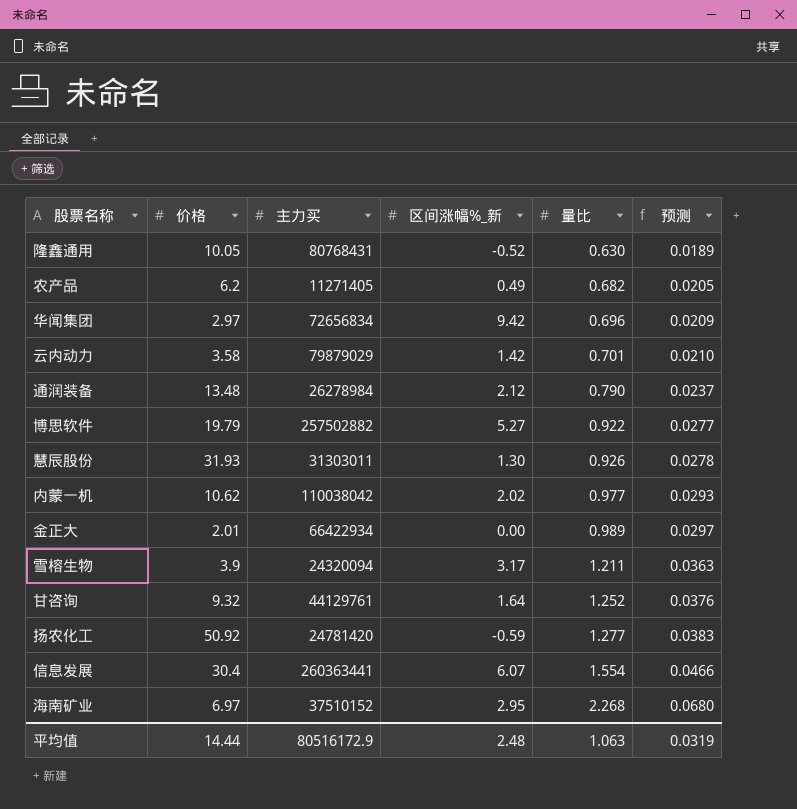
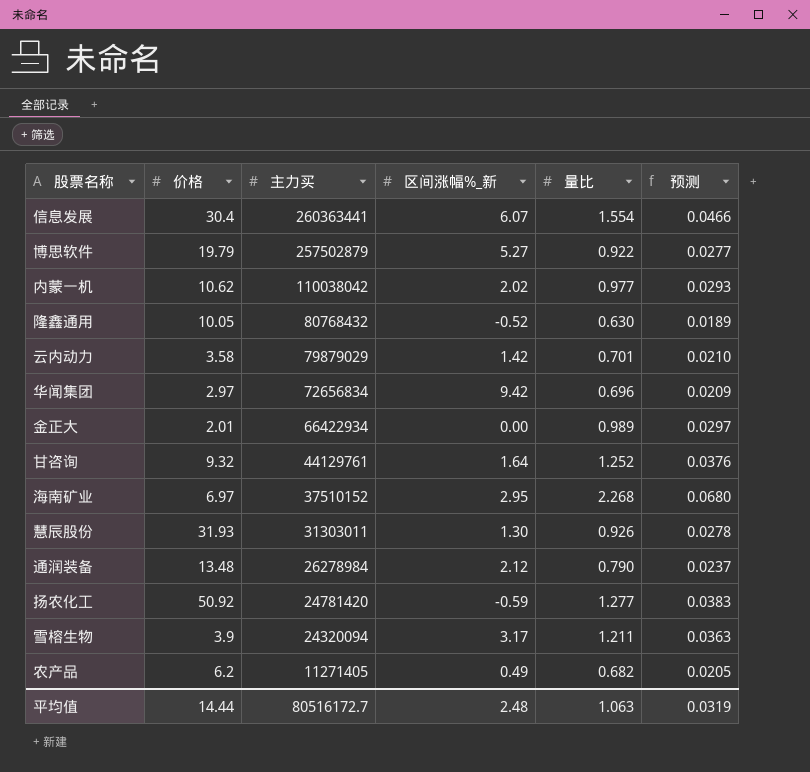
row order: 量比 ascending -> 主力买 descending
博思软件 | 主力买: 257502882 -> 257502879
隆鑫通用 | 主力买: 80768431 -> 80768432
平均值 | 主力买: 80516172.9 -> 80516172.7

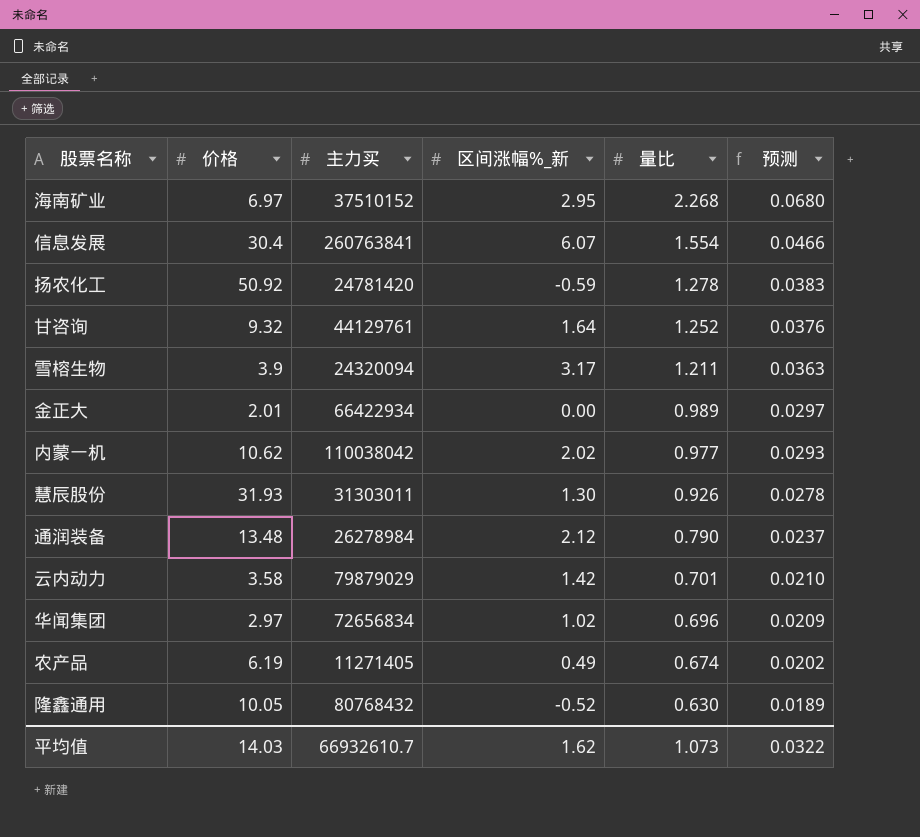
row order: 主力买 descending -> 量比 descending
row 博思软件: 19.79 | 257502879 | 5.27 | 0.922 | 0.0277 -> none
信息发展 | 主力买: 260363441 -> 260763841
扬农化工 | 量比: 1.277 -> 1.278
华闻集团 | 区间涨幅%_新: 9.42 -> 1.02
农产品 | 价格: 6.2 -> 6.19
农产品 | 量比: 0.682 -> 0.674
农产品 | 预测: 0.0205 -> 0.0202
平均值 | 价格: 14.44 -> 14.03
平均值 | 主力买: 80516172.7 -> 66932610.7
平均值 | 区间涨幅%_新: 2.48 -> 1.62
平均值 | 量比: 1.063 -> 1.073
平均值 | 预测: 0.0319 -> 0.0322

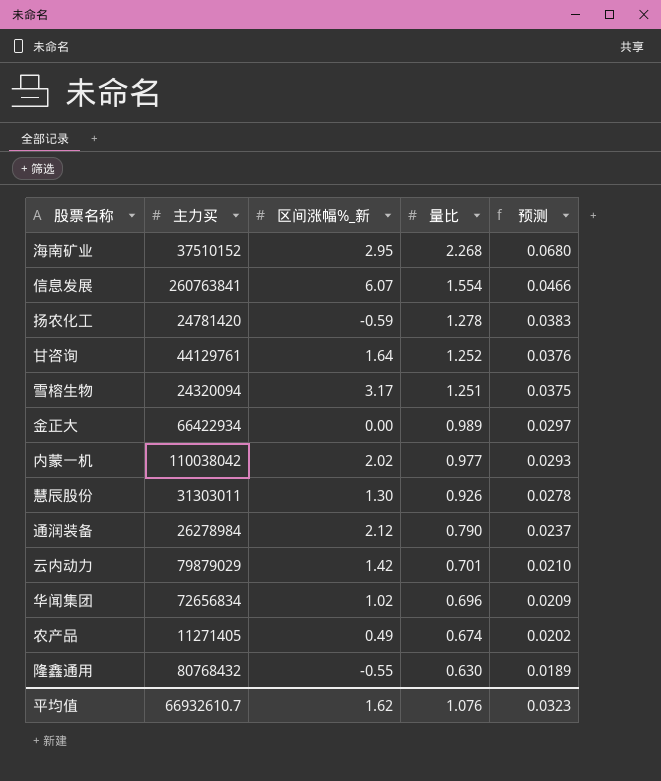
column 价格 | position: 2 -> none
雪榕生物 | 量比: 1.211 -> 1.251
雪榕生物 | 预测: 0.0363 -> 0.0375
隆鑫通用 | 区间涨幅%_新: -0.52 -> -0.55
平均值 | 量比: 1.073 -> 1.076
平均值 | 预测: 0.0322 -> 0.0323

